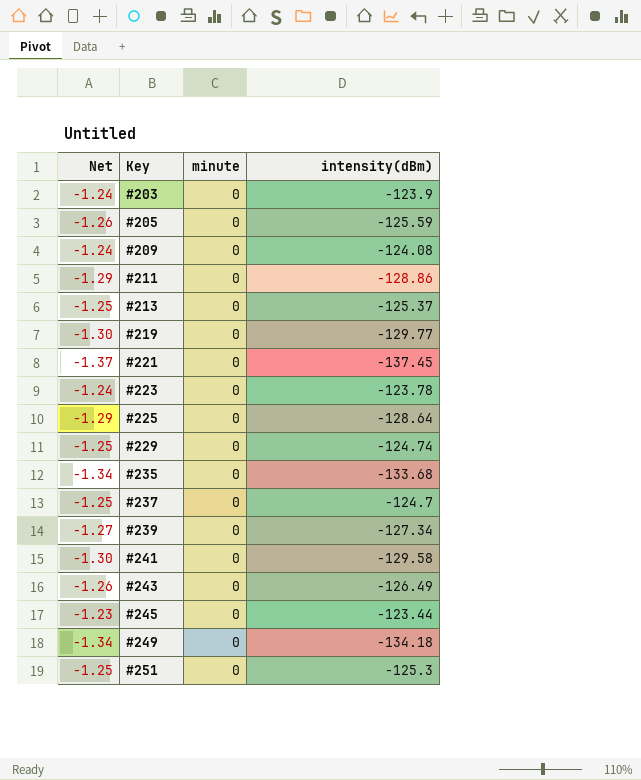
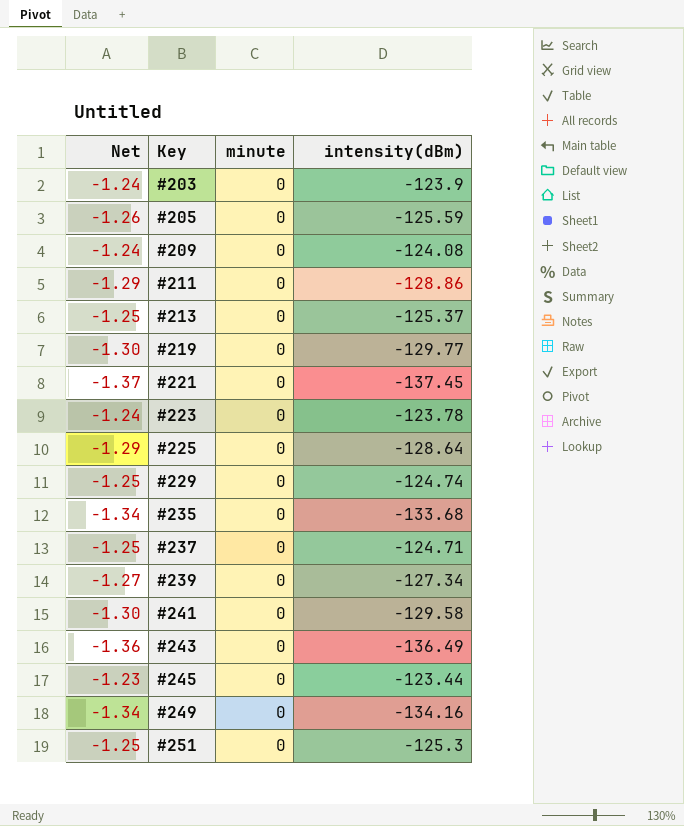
#237 | intensity(dBm): -124.7 -> -124.71
#243 | Net: -1.26 -> -1.36
#243 | intensity(dBm): -126.49 -> -136.49
#249 | intensity(dBm): -134.18 -> -134.16

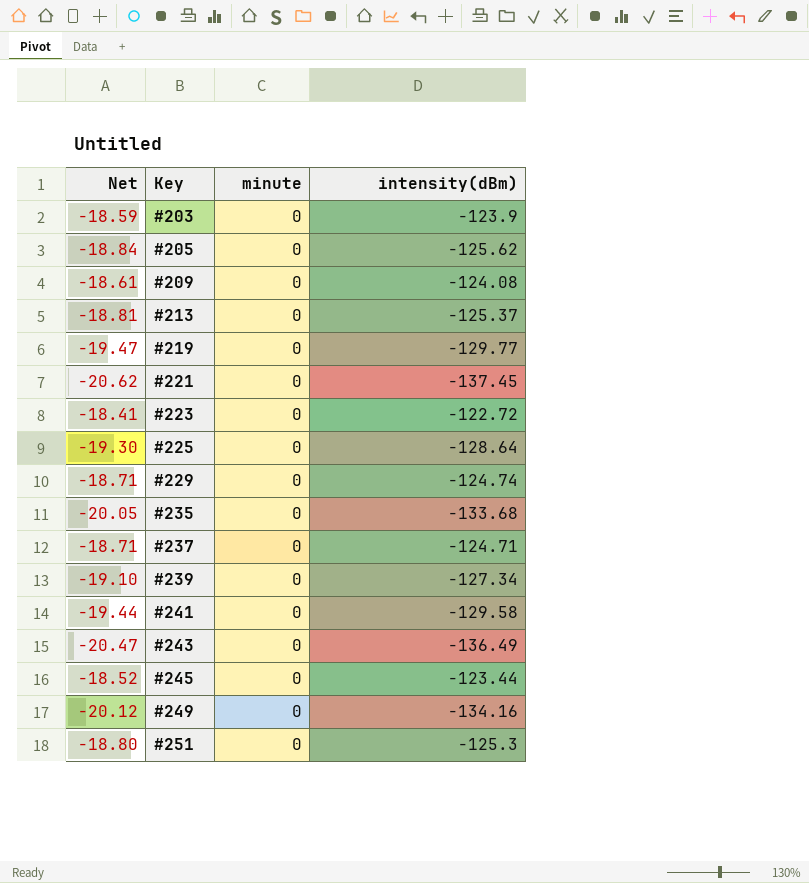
column Net | formula: [intensity(dBm)] * 0.01 -> [intensity(dBm)] * 0.15
row #211: -1.29 | 0 | -128.86 -> none
#205 | intensity(dBm): -125.59 -> -125.62
#223 | intensity(dBm): -123.78 -> -122.72

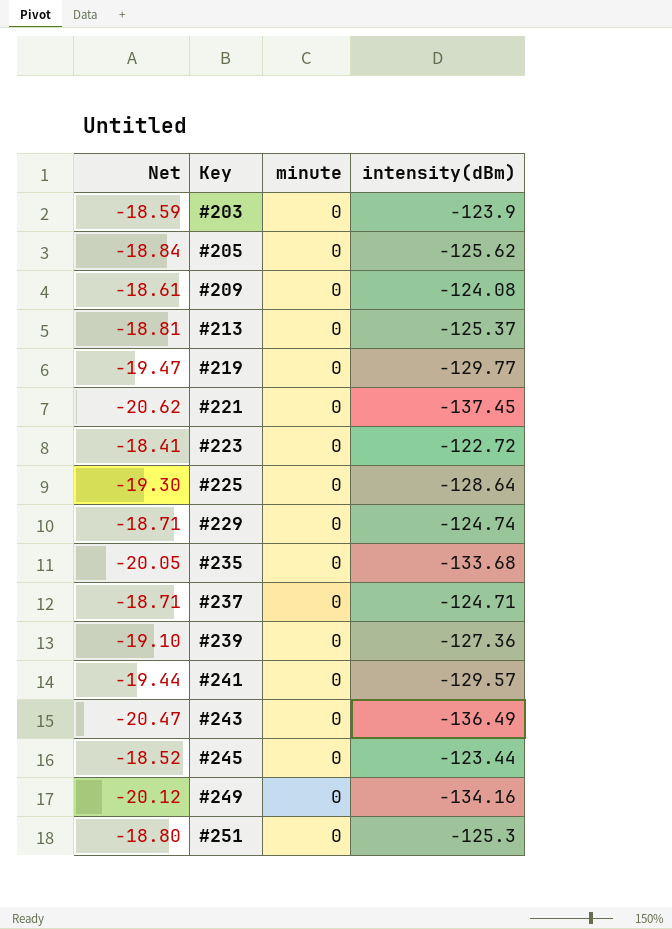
#239 | intensity(dBm): -127.34 -> -127.36
#241 | intensity(dBm): -129.58 -> -129.57

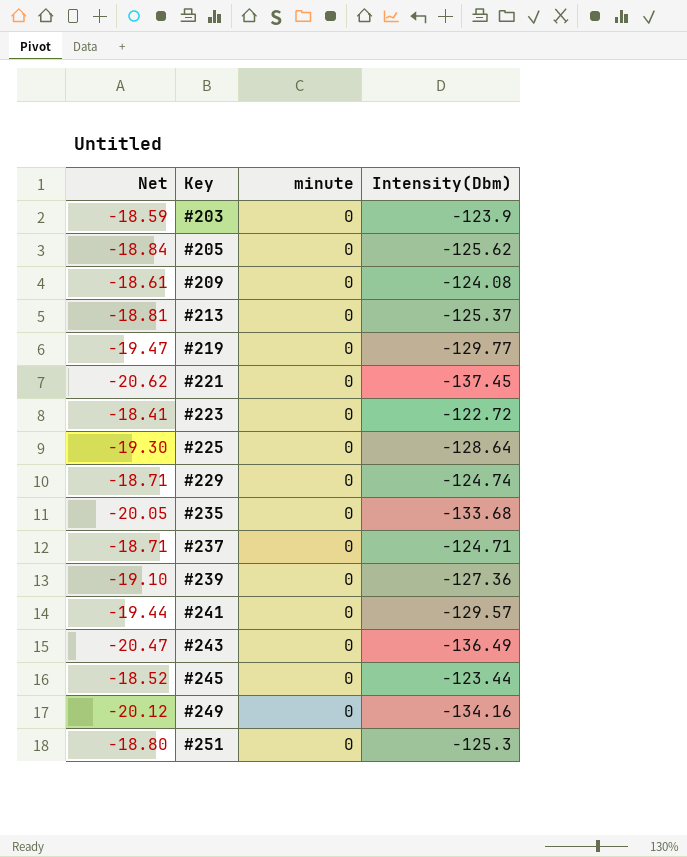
column name: intensity(dBm) -> Intensity(Dbm)

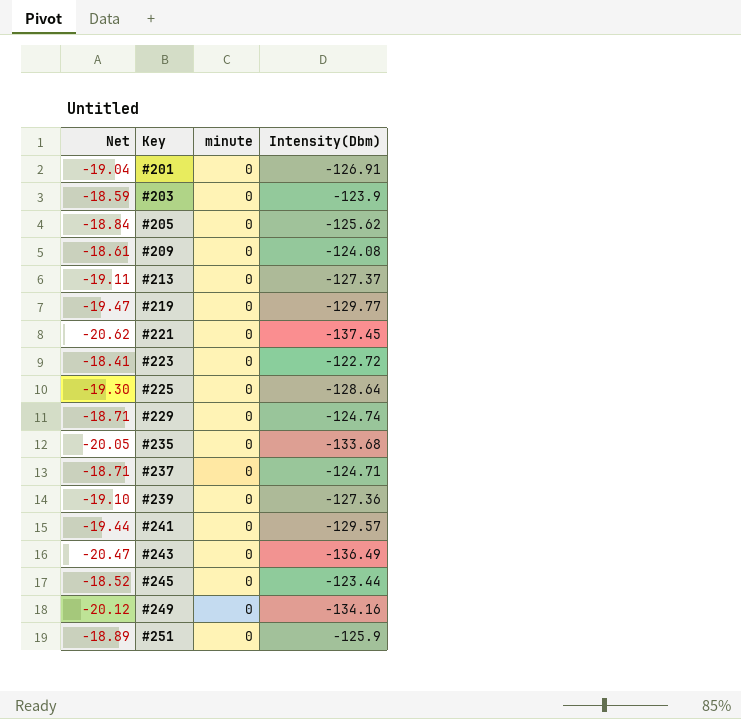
row #201: none -> -19.04 | 0 | -126.91
#213 | Net: -18.81 -> -19.11
#213 | Intensity(Dbm): -125.37 -> -127.37
#251 | Net: -18.80 -> -18.89
#251 | Intensity(Dbm): -125.3 -> -125.9

